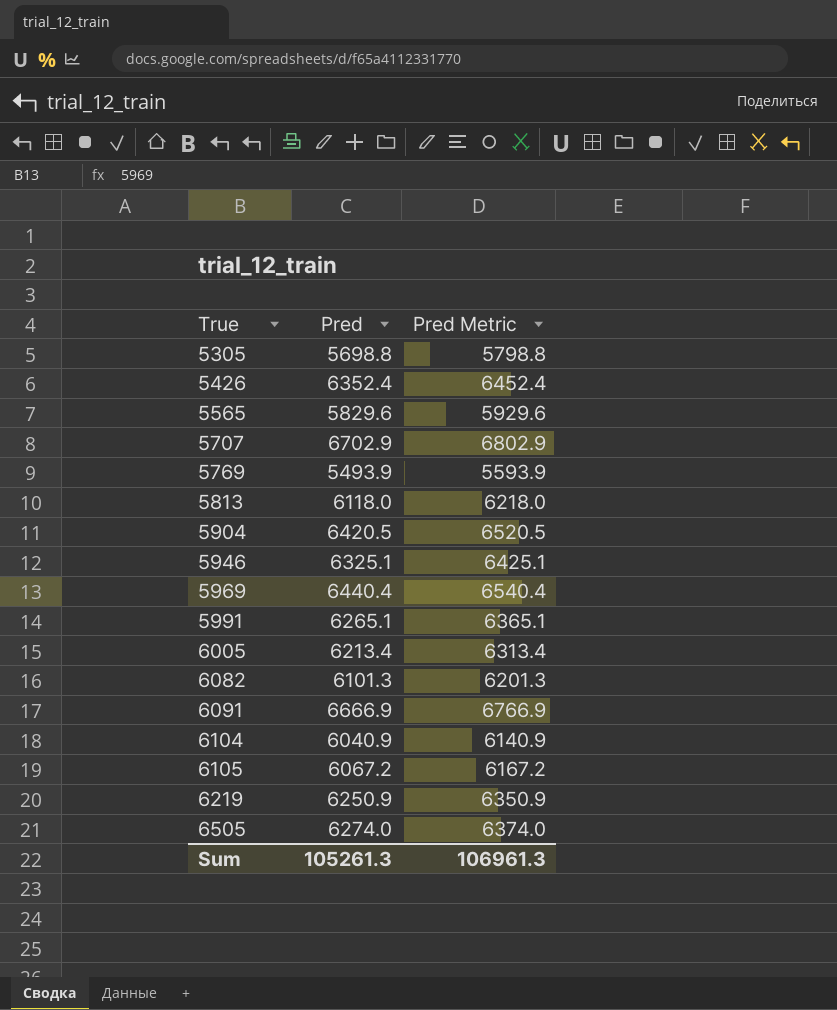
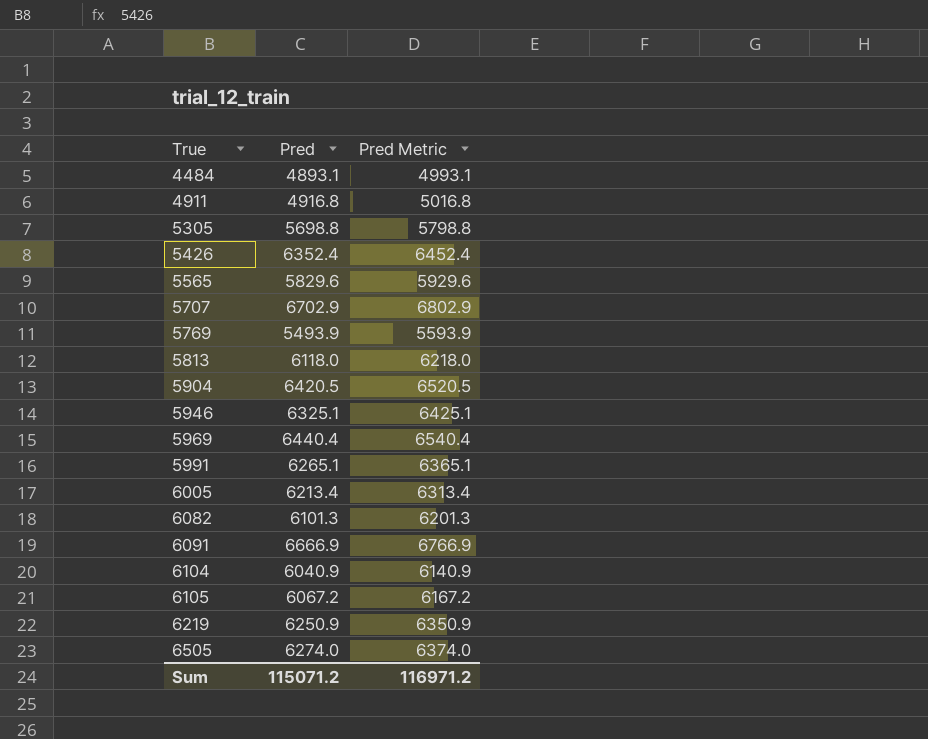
row 4484: none -> 4893.1 | 4993.1
row 4911: none -> 4916.8 | 5016.8
Sum | Pred: 105261.3 -> 115071.2
Sum | Pred Metric: 106961.3 -> 116971.2

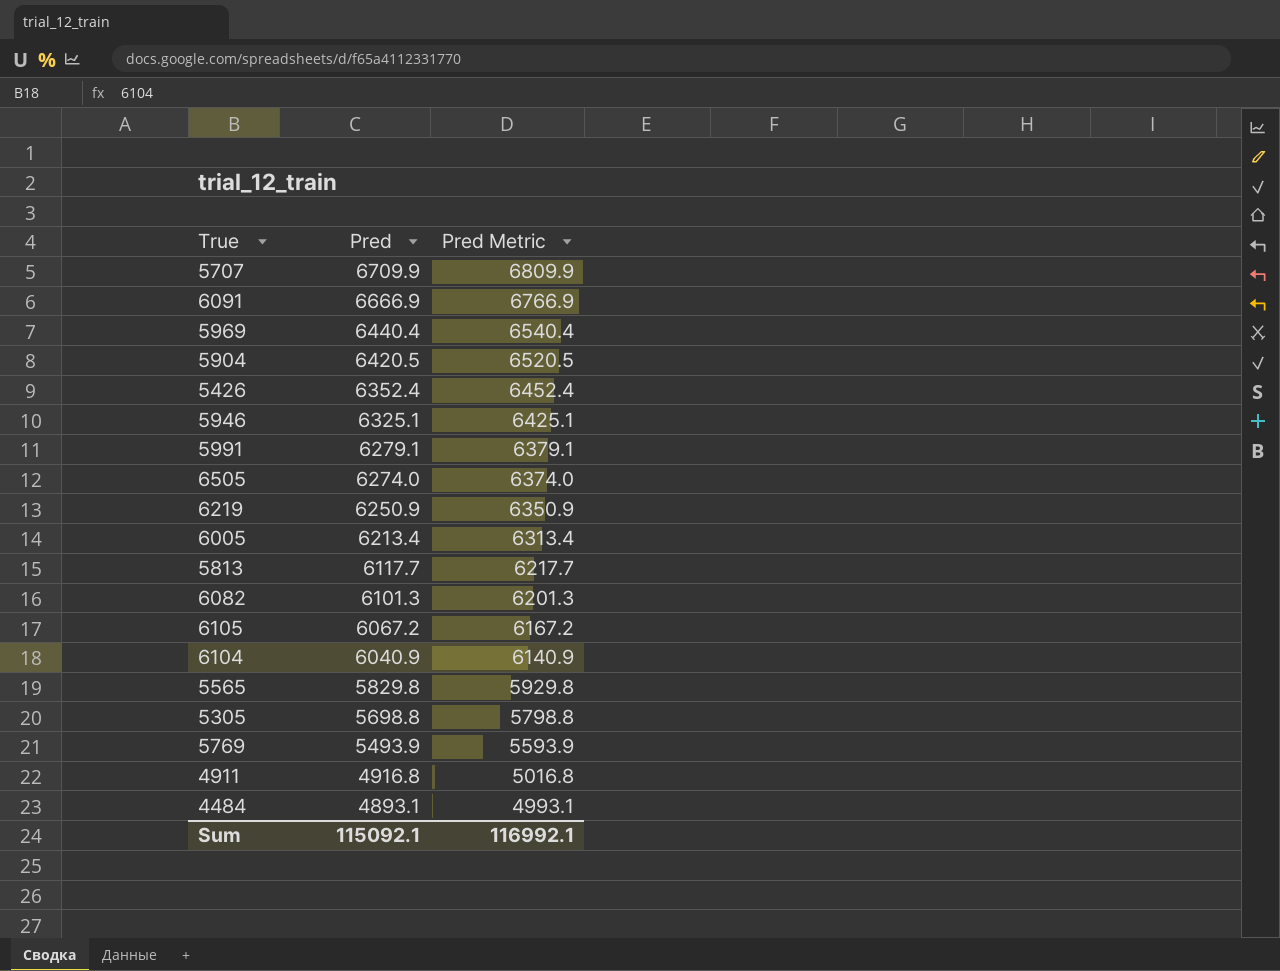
row order: True ascending -> Pred descending
5707 | Pred: 6702.9 -> 6709.9
5707 | Pred Metric: 6802.9 -> 6809.9
5991 | Pred: 6265.1 -> 6279.1
5991 | Pred Metric: 6365.1 -> 6379.1
5813 | Pred: 6118.0 -> 6117.7
5813 | Pred Metric: 6218.0 -> 6217.7
5565 | Pred: 5829.6 -> 5829.8
5565 | Pred Metric: 5929.6 -> 5929.8
Sum | Pred: 115071.2 -> 115092.1
Sum | Pred Metric: 116971.2 -> 116992.1

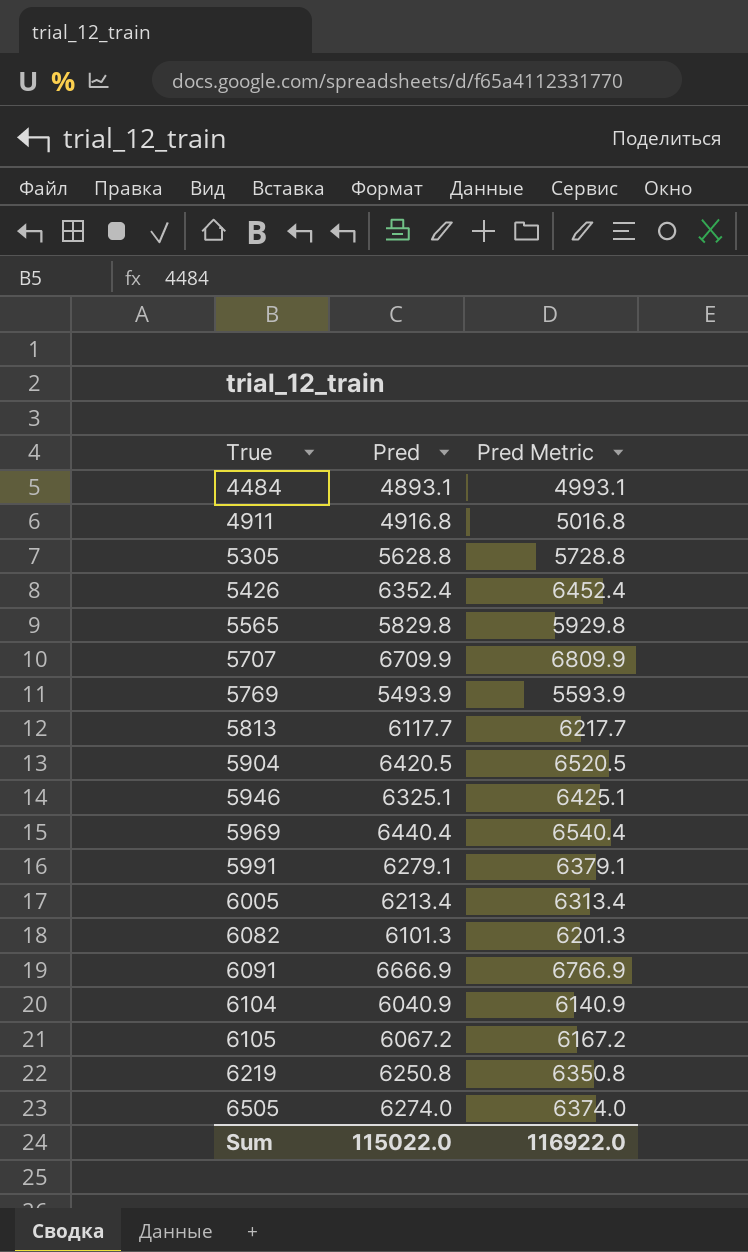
row order: Pred descending -> True ascending
5305 | Pred: 5698.8 -> 5628.8
5305 | Pred Metric: 5798.8 -> 5728.8
6219 | Pred: 6250.9 -> 6250.8
6219 | Pred Metric: 6350.9 -> 6350.8
Sum | Pred: 115092.1 -> 115022.0
Sum | Pred Metric: 116992.1 -> 116922.0

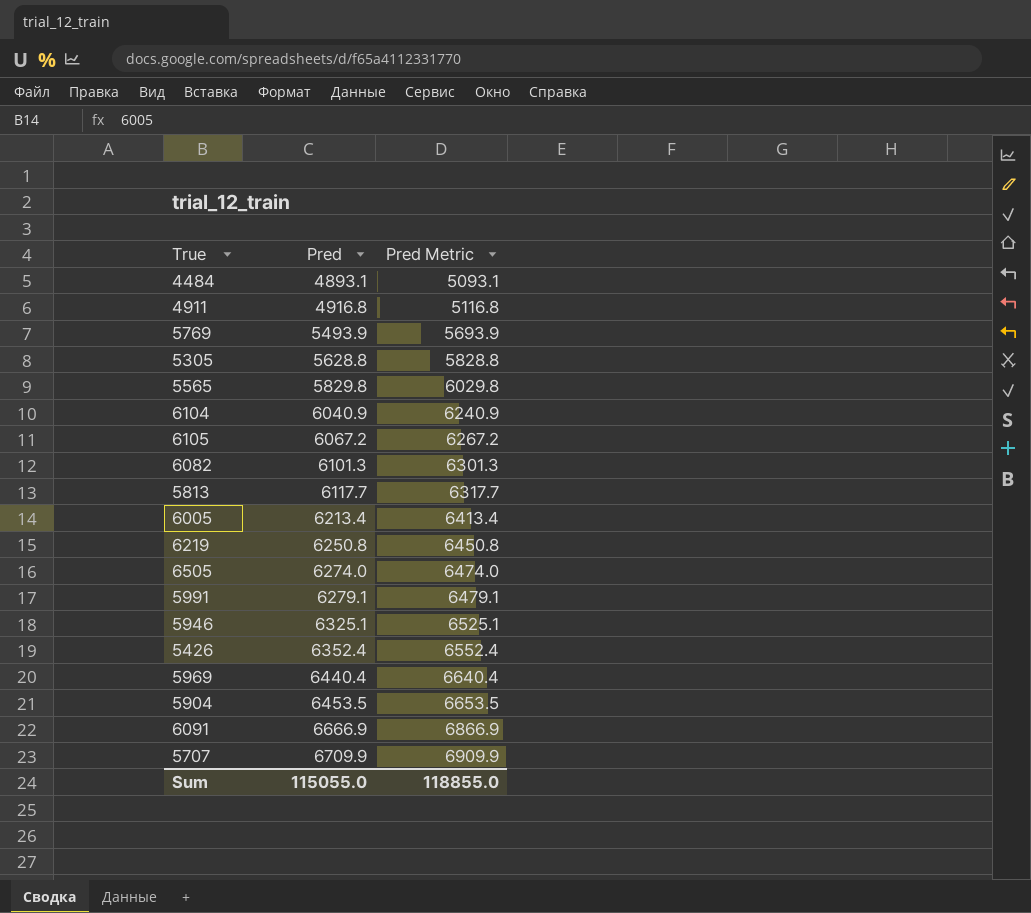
row order: True ascending -> Pred ascending
column Pred Metric | formula: [Pred] + 100 -> [Pred] + 200
5904 | Pred: 6420.5 -> 6453.5
Sum | Pred: 115022.0 -> 115055.0
Sum | Pred Metric: 116922.0 -> 118855.0

